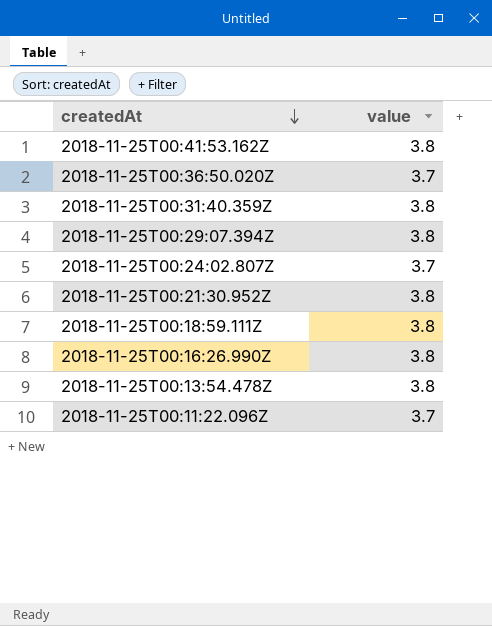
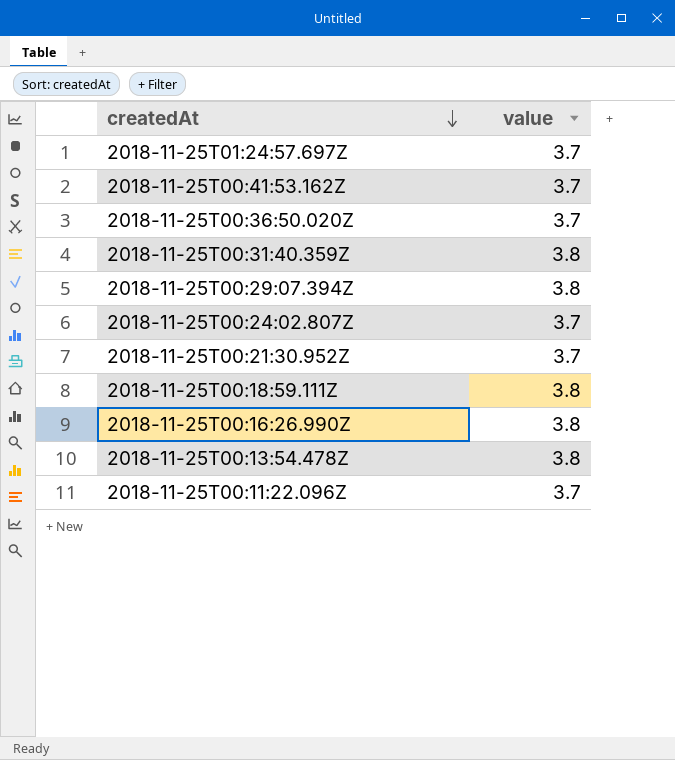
row 2018-11-25T01:24:57.697Z: none -> 3.7
2018-11-25T00:41:53.162Z | value: 3.8 -> 3.7
2018-11-25T00:21:30.952Z | value: 3.8 -> 3.7

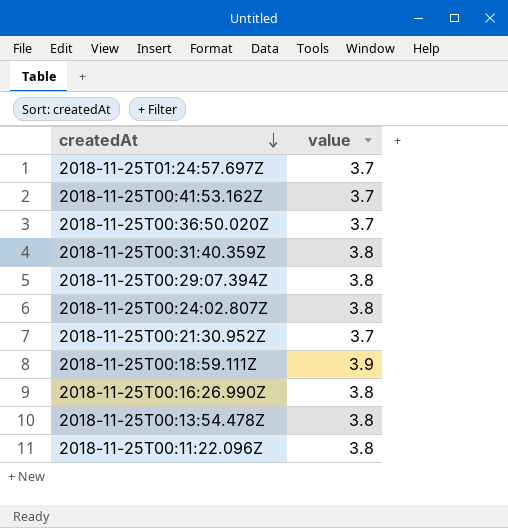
2018-11-25T00:24:02.807Z | value: 3.7 -> 3.8
2018-11-25T00:18:59.111Z | value: 3.8 -> 3.9
2018-11-25T00:11:22.096Z | value: 3.7 -> 3.8

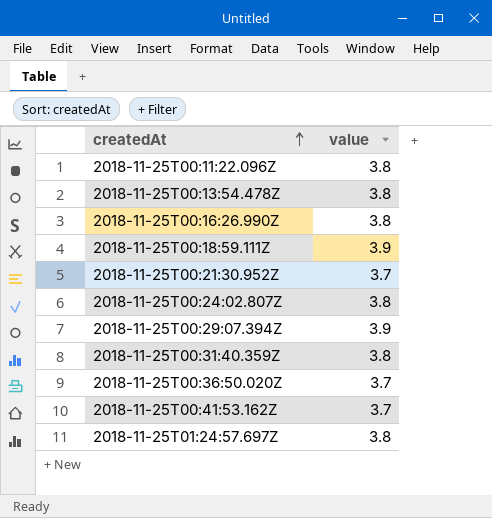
row order: createdAt descending -> createdAt ascending
2018-11-25T00:29:07.394Z | value: 3.8 -> 3.9
2018-11-25T01:24:57.697Z | value: 3.7 -> 3.8

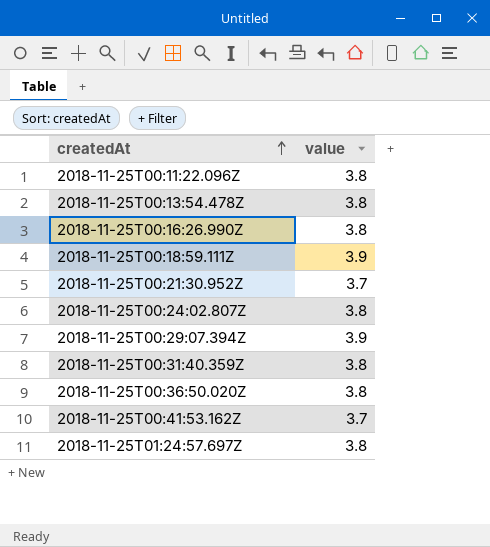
2018-11-25T00:36:50.020Z | value: 3.7 -> 3.8

